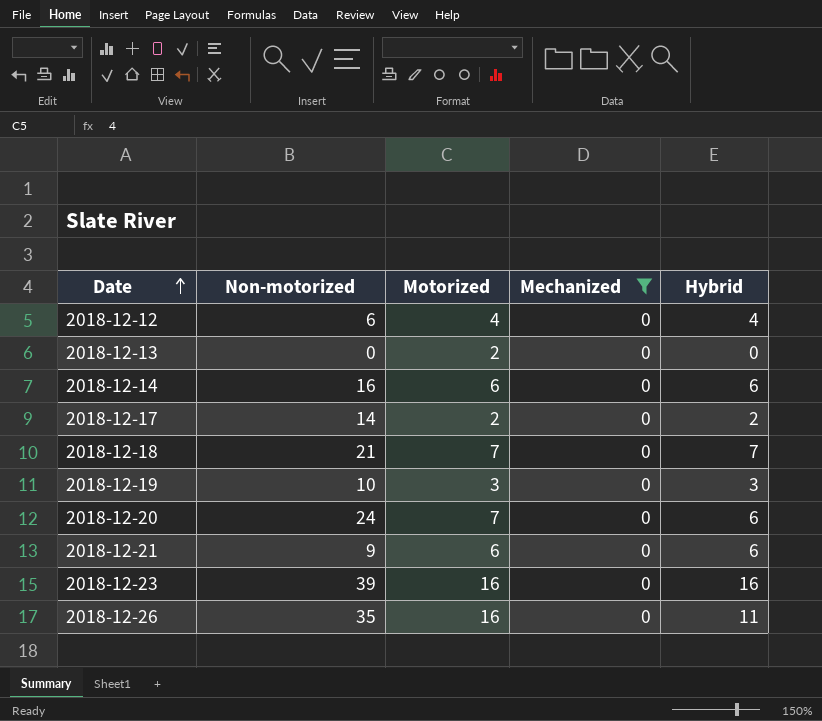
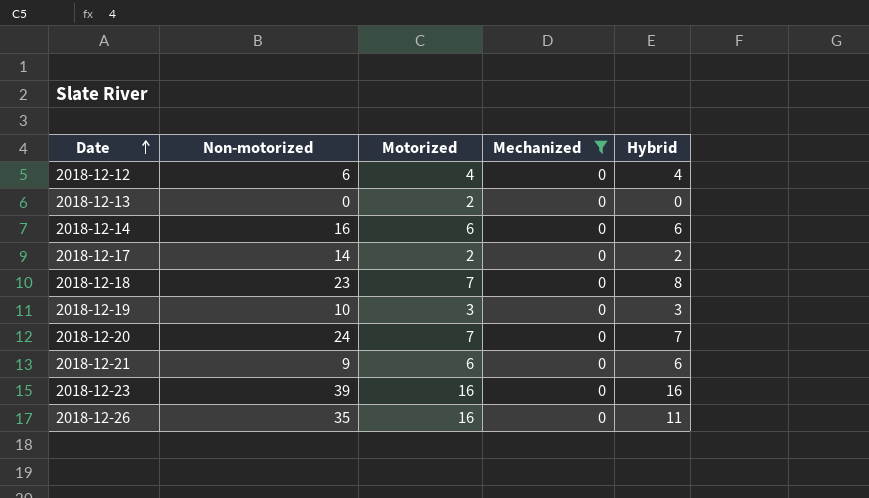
2018-12-18 | Non-motorized: 21 -> 23
2018-12-18 | Hybrid: 7 -> 8
2018-12-20 | Hybrid: 6 -> 7

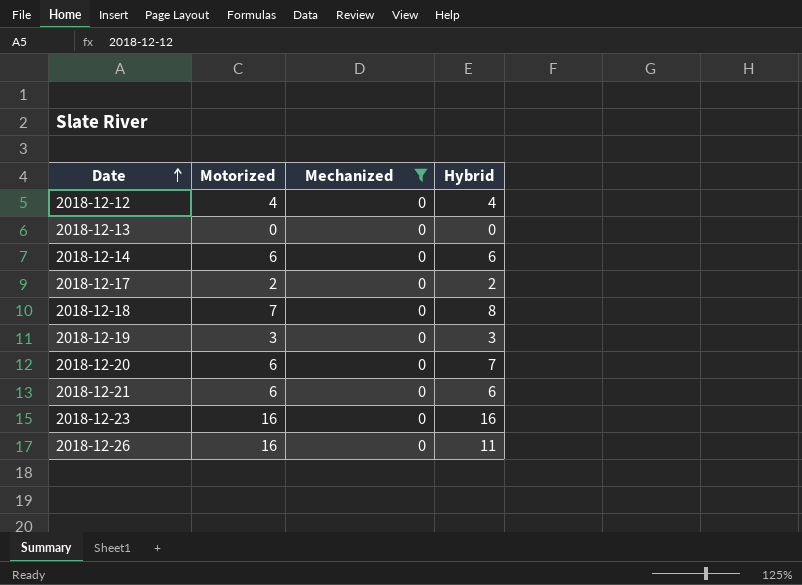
column Non-motorized | position: 2 -> none
2018-12-13 | Motorized: 2 -> 0
2018-12-20 | Motorized: 7 -> 6

